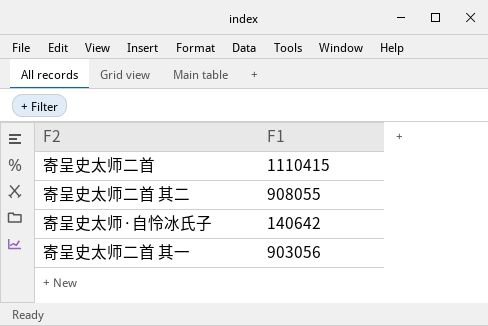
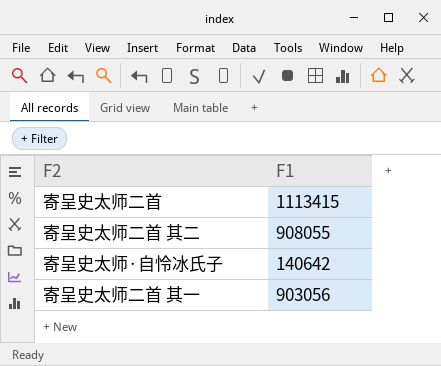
寄呈史太师二首 | F1: 1110415 -> 1113415

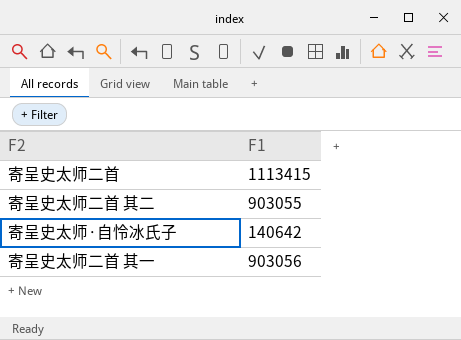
寄呈史太师二首 其二 | F1: 908055 -> 903055

